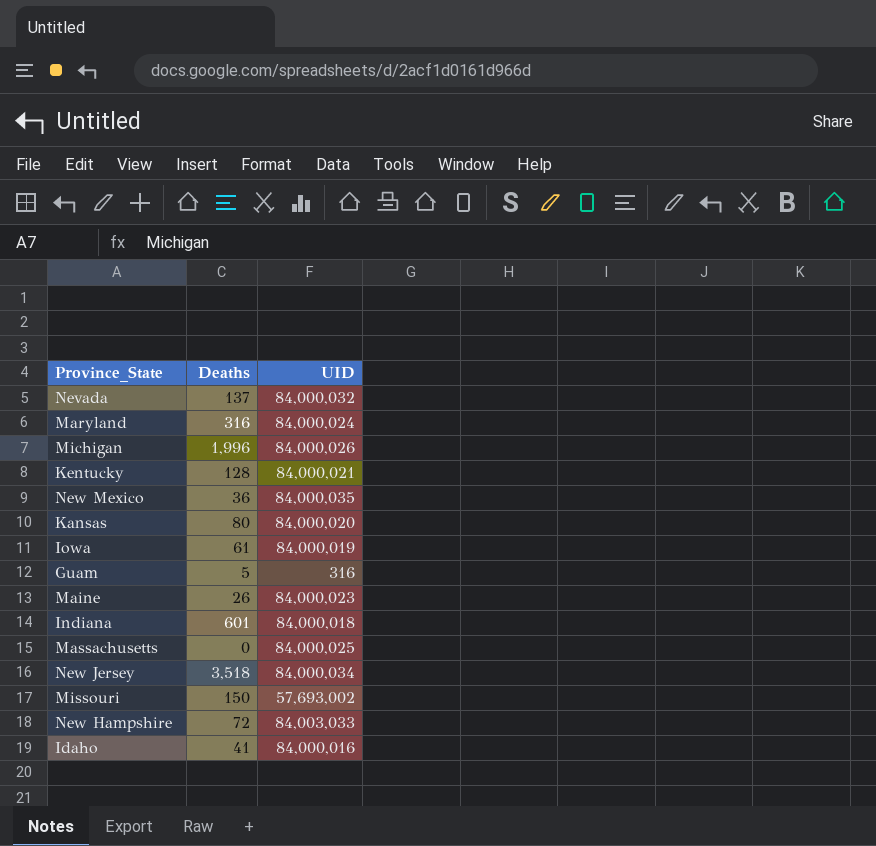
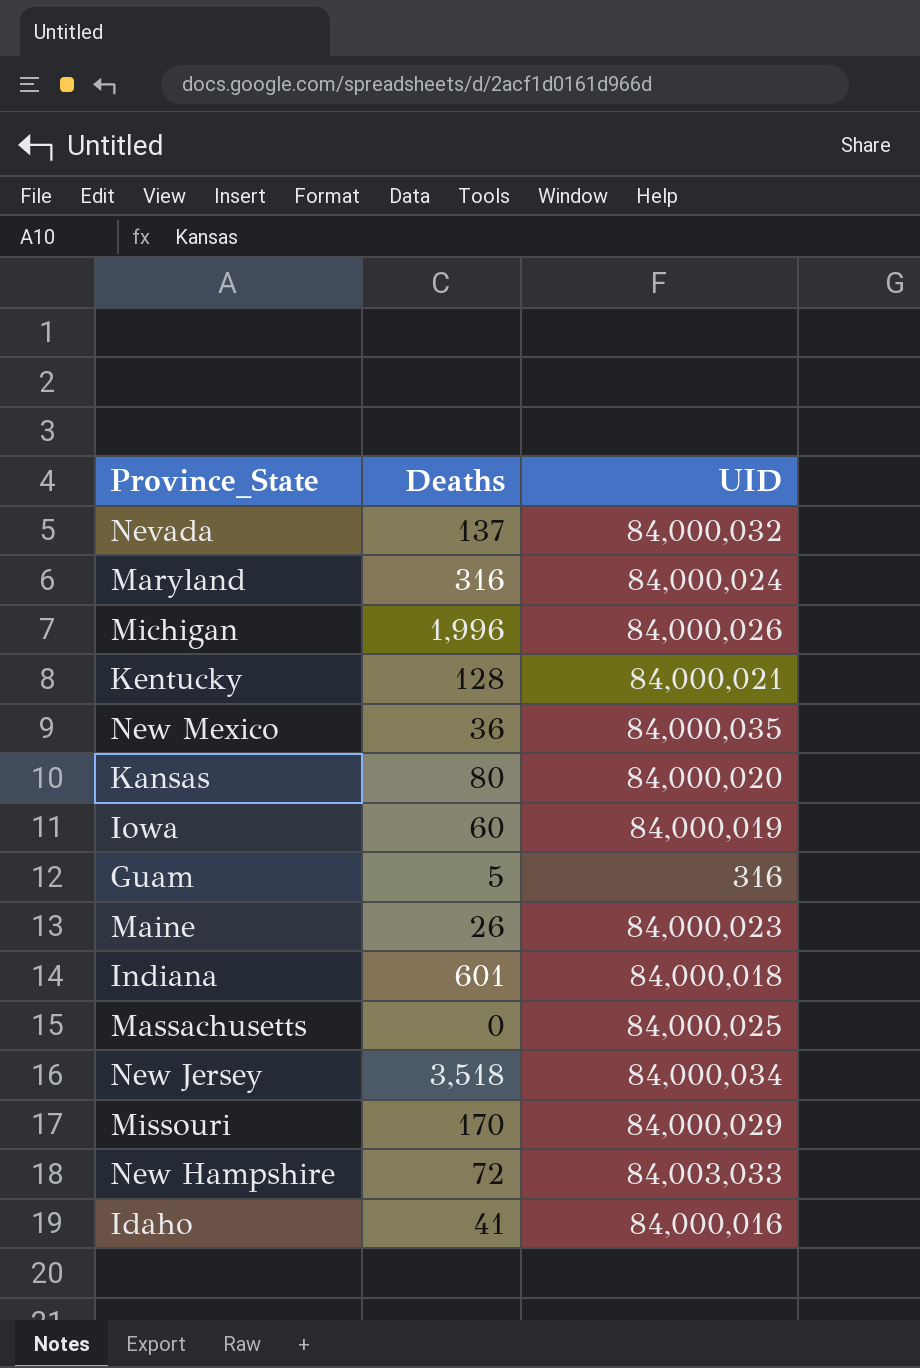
Iowa | Deaths: 61 -> 60
Missouri | Deaths: 150 -> 170
Missouri | UID: 57,693,002 -> 84,000,029

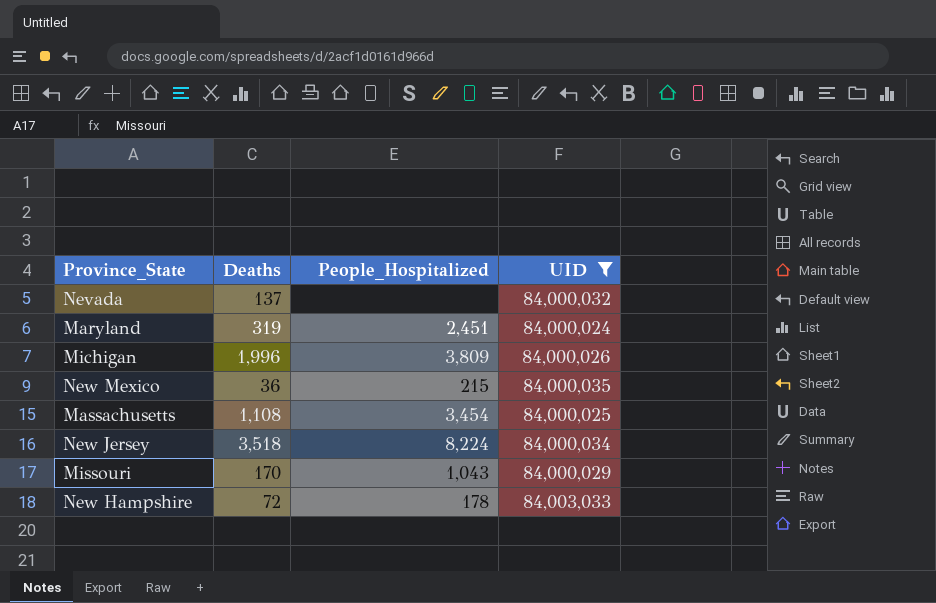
filter: none -> UID >= 84,000,024
column People_Hospitalized | position: none -> 3
Maryland | Deaths: 316 -> 319
Massachusetts | Deaths: 0 -> 1,108

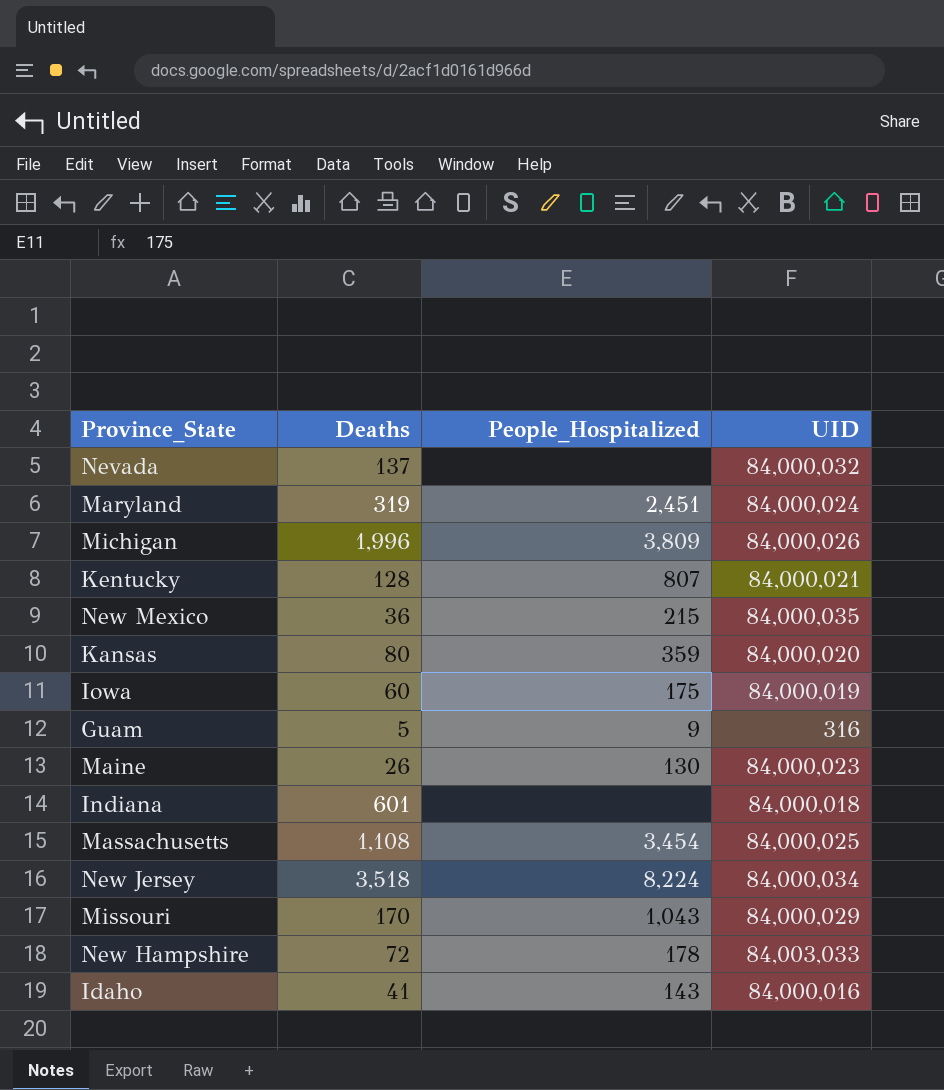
filter: UID >= 84,000,024 -> none

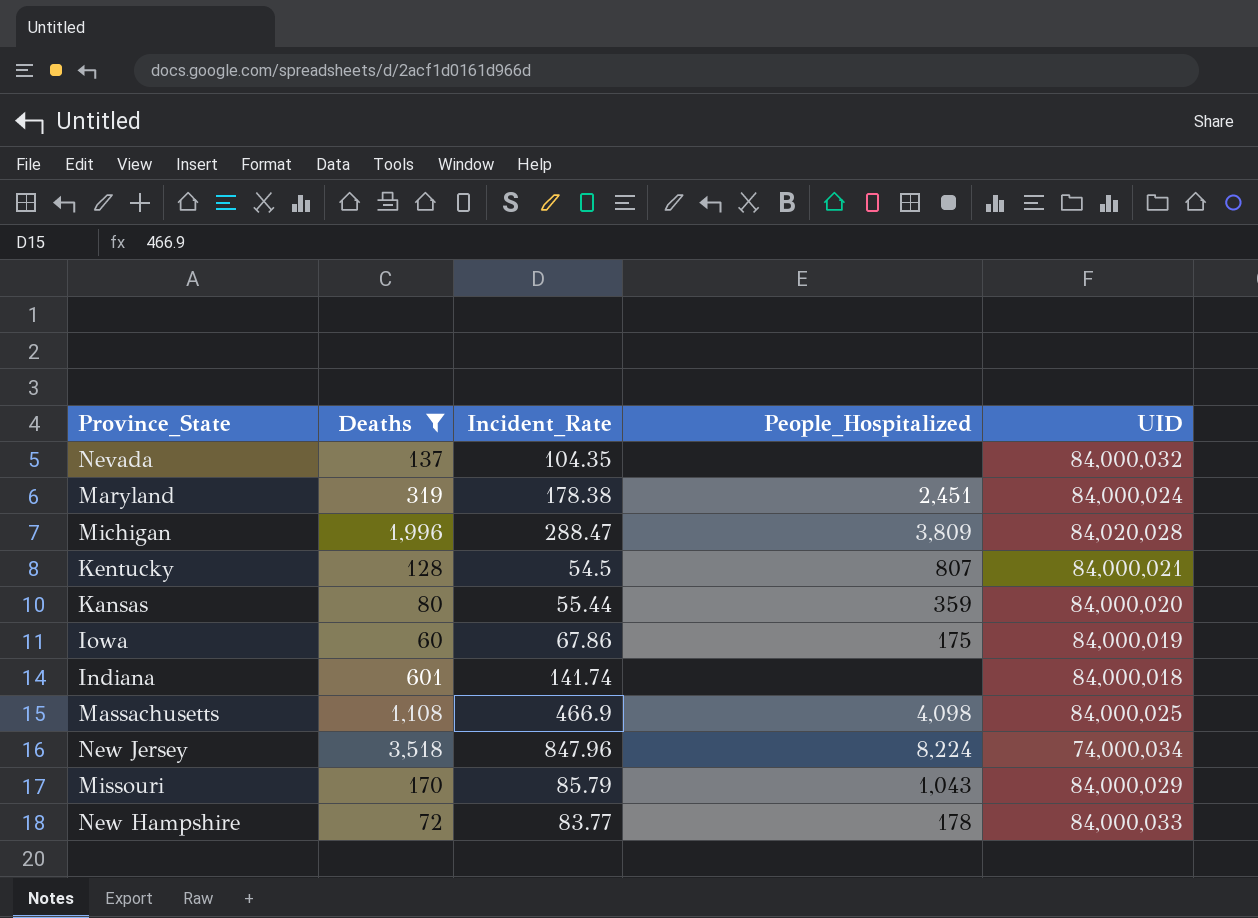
filter: none -> Deaths >= 60
column Incident_Rate | position: none -> 3
Michigan | UID: 84,000,026 -> 84,020,028
Massachusetts | People_Hospitalized: 3,454 -> 4,098
New Jersey | UID: 84,000,034 -> 74,000,034
New Hampshire | UID: 84,003,033 -> 84,000,033

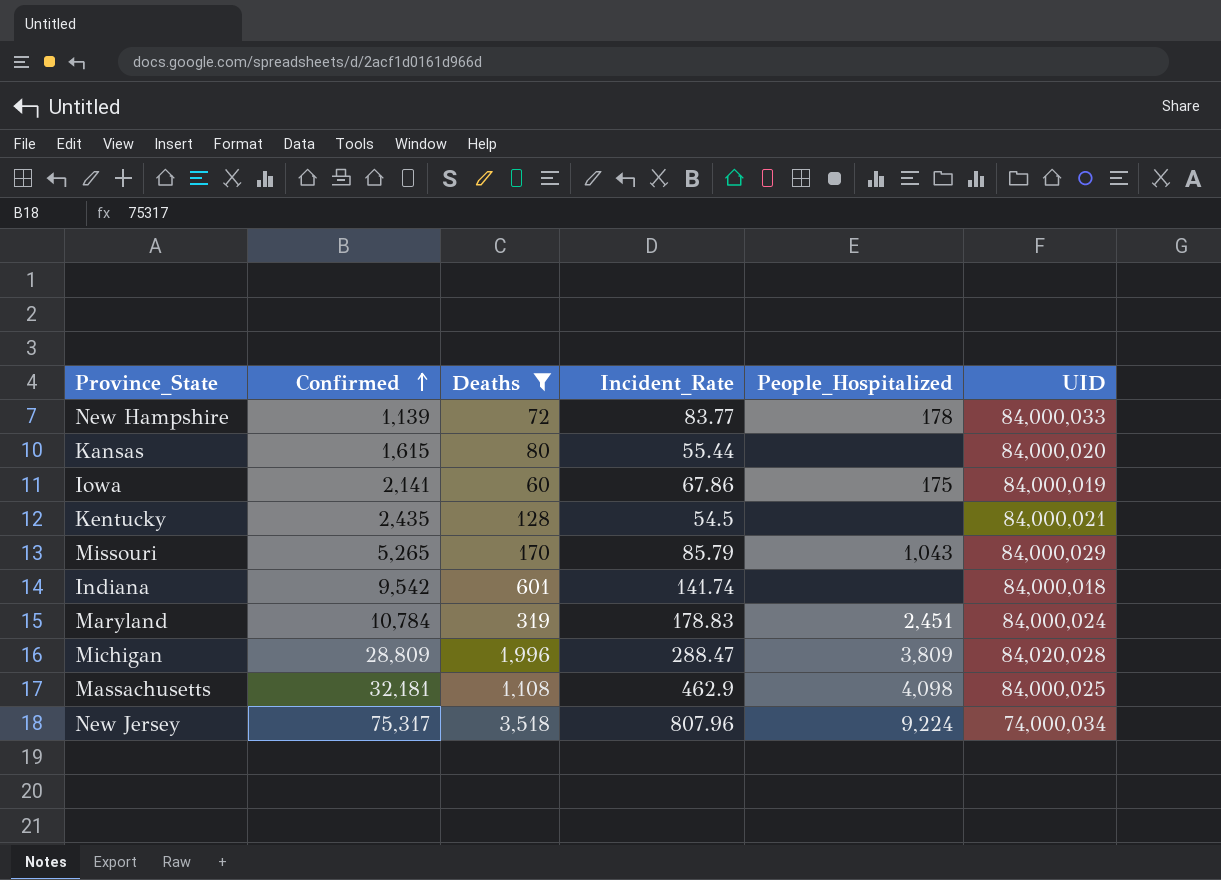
row order: none -> Confirmed ascending
column Confirmed | position: none -> 2
row Nevada: 137 | 104.35 | none | 84,000,032 -> none
Kansas | People_Hospitalized: 359 -> none
Kentucky | People_Hospitalized: 807 -> none
Maryland | Incident_Rate: 178.38 -> 178.83
Massachusetts | Incident_Rate: 466.9 -> 462.9
New Jersey | Incident_Rate: 847.96 -> 807.96
New Jersey | People_Hospitalized: 8,224 -> 9,224

